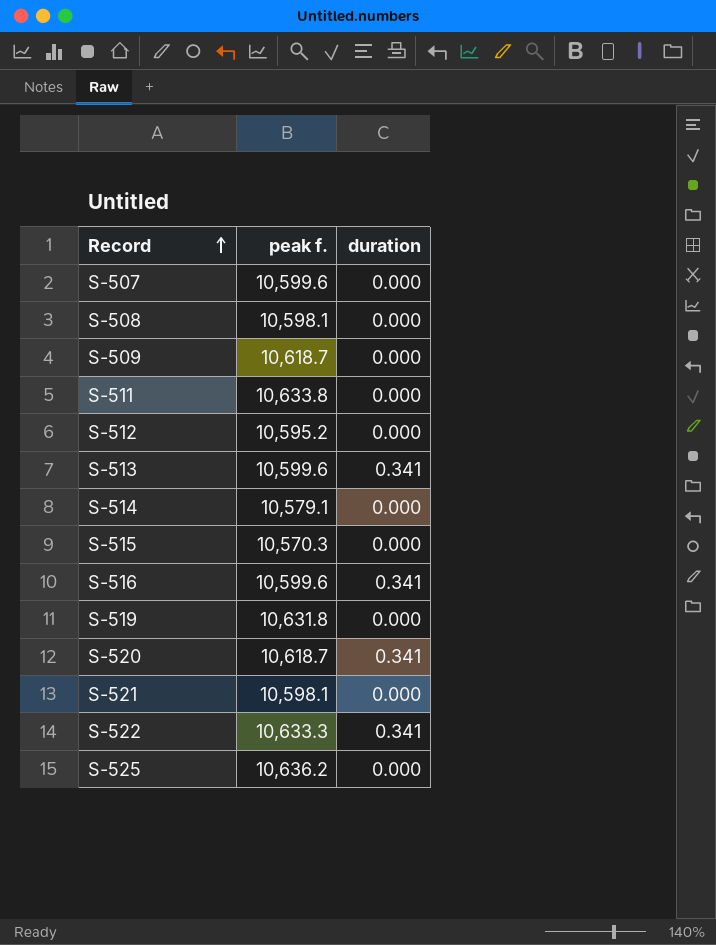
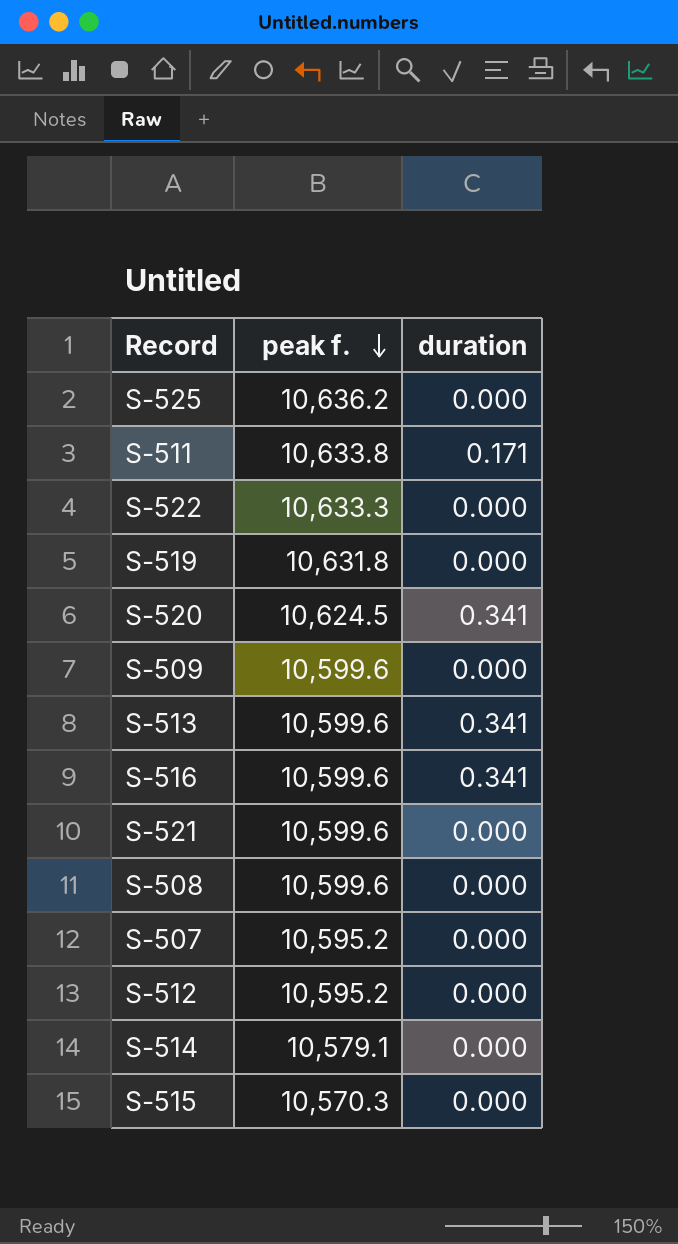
row order: Record ascending -> peak f. descending
S-511 | duration: 0.000 -> 0.171
S-522 | duration: 0.341 -> 0.000
S-520 | peak f.: 10,618.7 -> 10,624.5
S-509 | peak f.: 10,618.7 -> 10,599.6
S-521 | peak f.: 10,598.1 -> 10,599.6
S-508 | peak f.: 10,598.1 -> 10,599.6
S-507 | peak f.: 10,599.6 -> 10,595.2

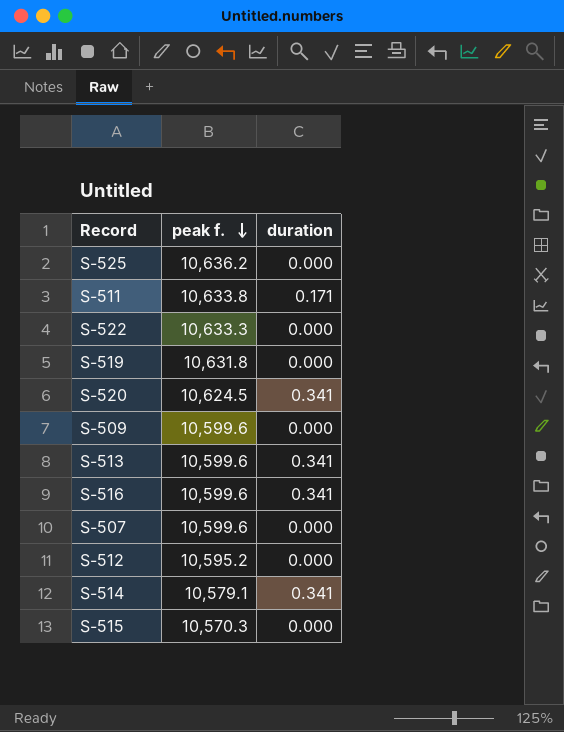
row S-521: 10,599.6 | 0.000 -> none
row S-508: 10,599.6 | 0.000 -> none
S-507 | peak f.: 10,595.2 -> 10,599.6
S-514 | duration: 0.000 -> 0.341

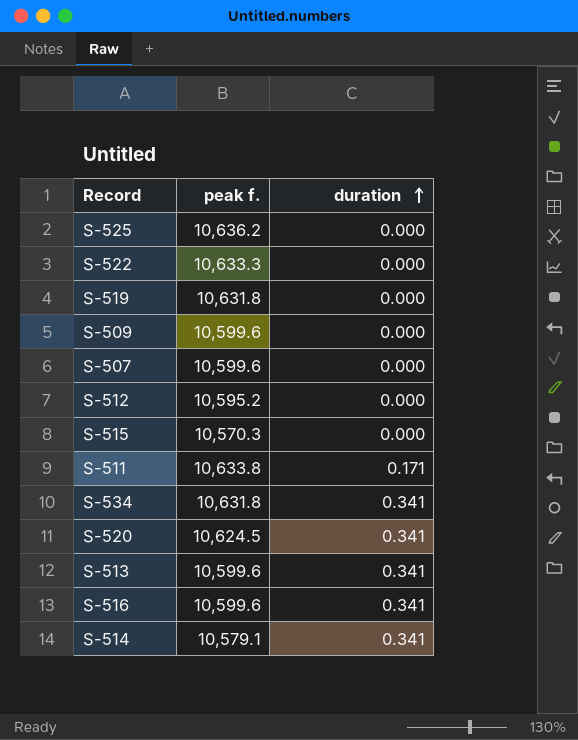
row order: peak f. descending -> duration ascending
row S-534: none -> 10,631.8 | 0.341

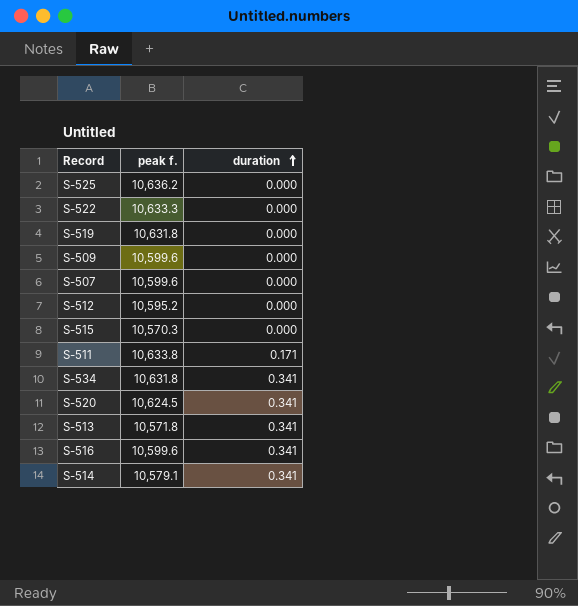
S-513 | peak f.: 10,599.6 -> 10,571.8

